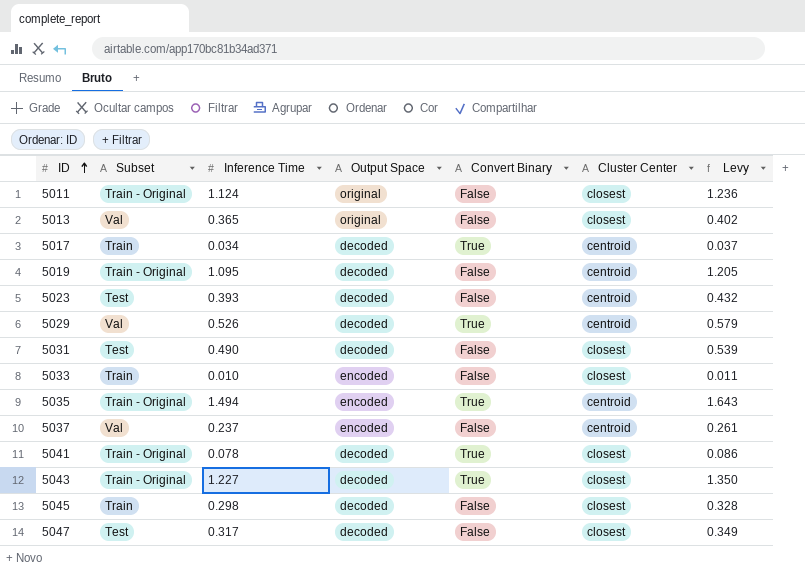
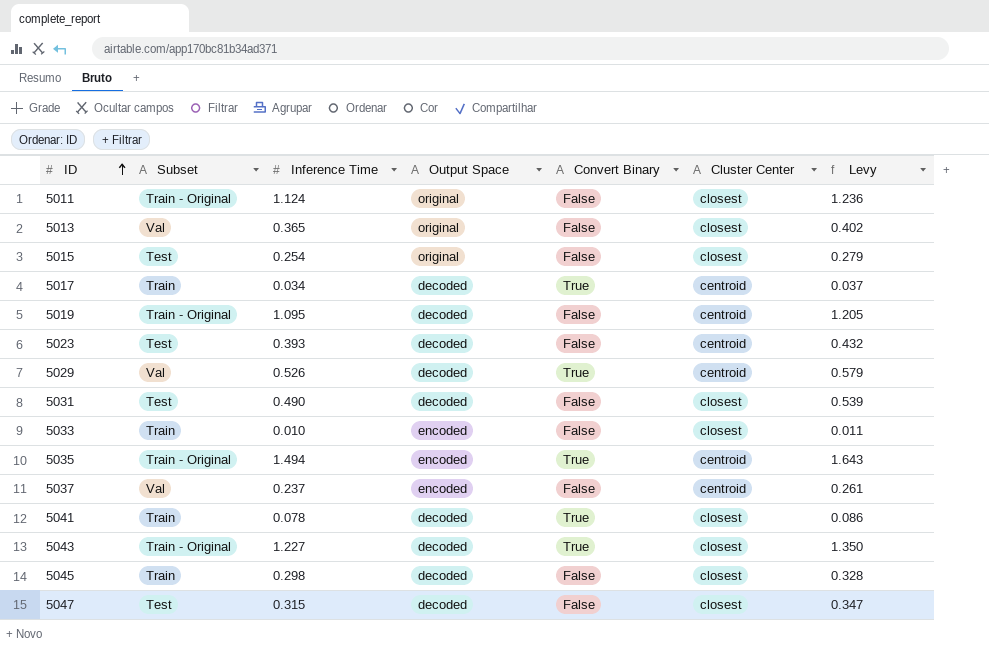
row 5015: none -> Test | 0.254 | original | False | closest | 0.279
5041 | Subset: Train - Original -> Train
5047 | Inference Time: 0.317 -> 0.315
5047 | Levy: 0.349 -> 0.347

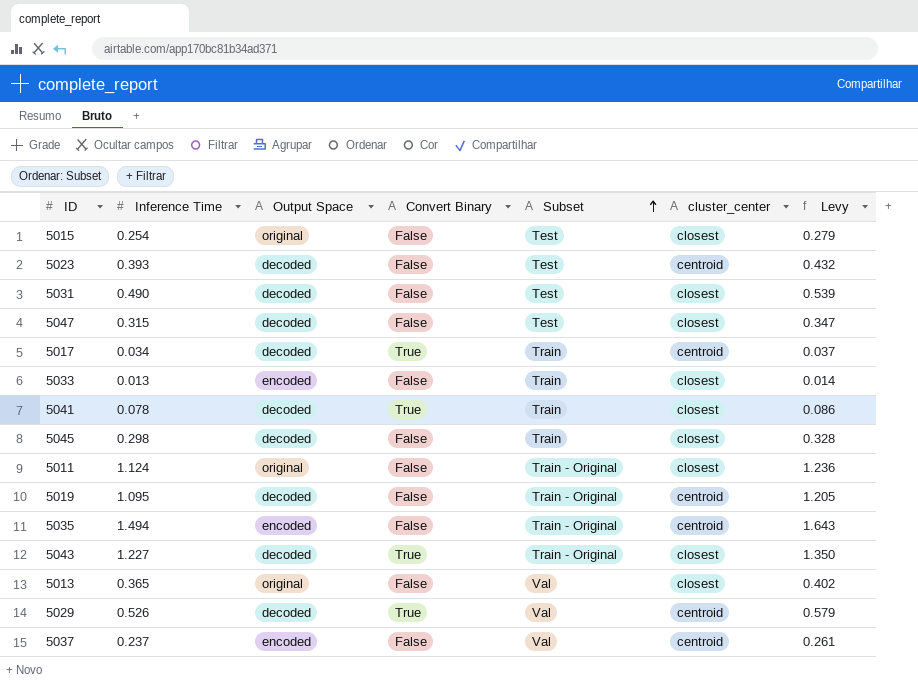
row order: ID ascending -> Subset ascending
column Subset | position: 2 -> 5
column name: Cluster Center -> cluster_center
5033 | Inference Time: 0.010 -> 0.013
5033 | Levy: 0.011 -> 0.014
5035 | Convert Binary: True -> False

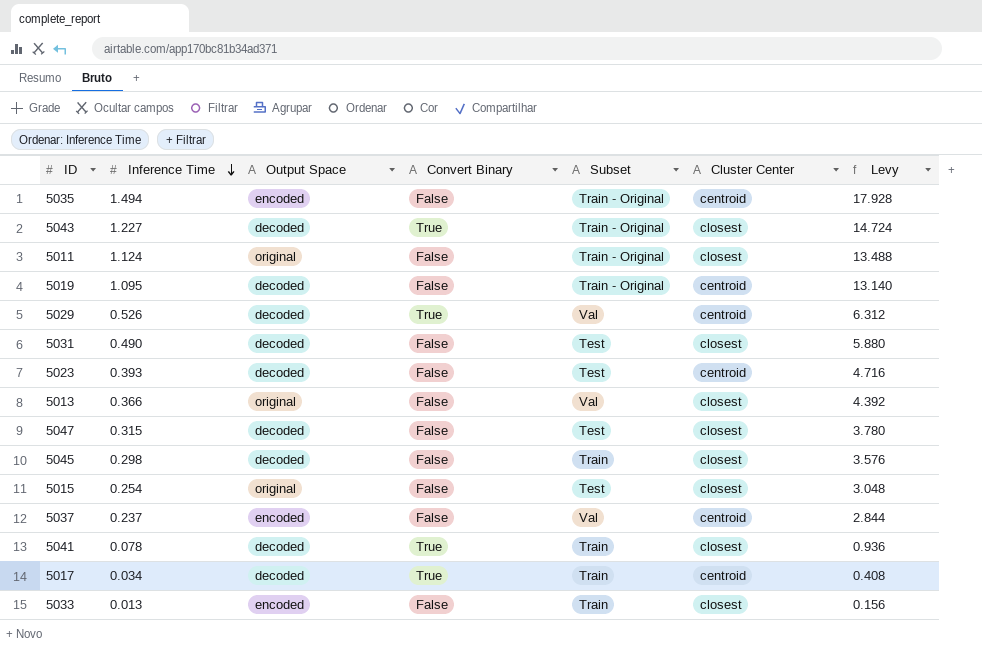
row order: Subset ascending -> Inference Time descending
column name: cluster_center -> Cluster Center
column Levy | formula: [Inference Time] * 1.1 -> [Inference Time] * 12
5013 | Inference Time: 0.365 -> 0.366

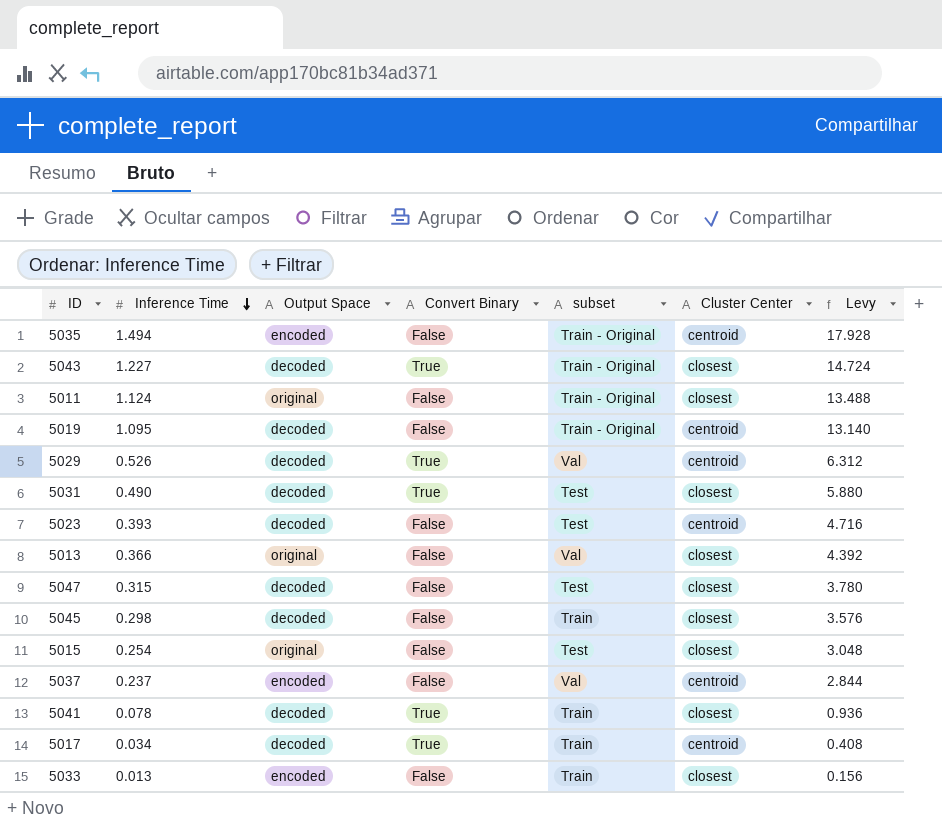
column name: Subset -> subset
5031 | Convert Binary: False -> True

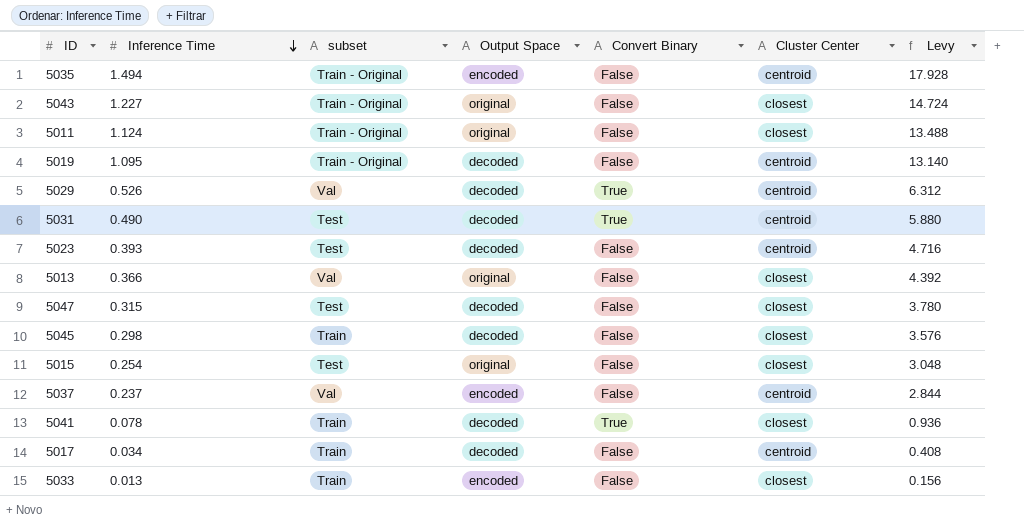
column subset | position: 5 -> 3
5043 | Output Space: decoded -> original
5043 | Convert Binary: True -> False
5031 | Cluster Center: closest -> centroid
5017 | Convert Binary: True -> False

